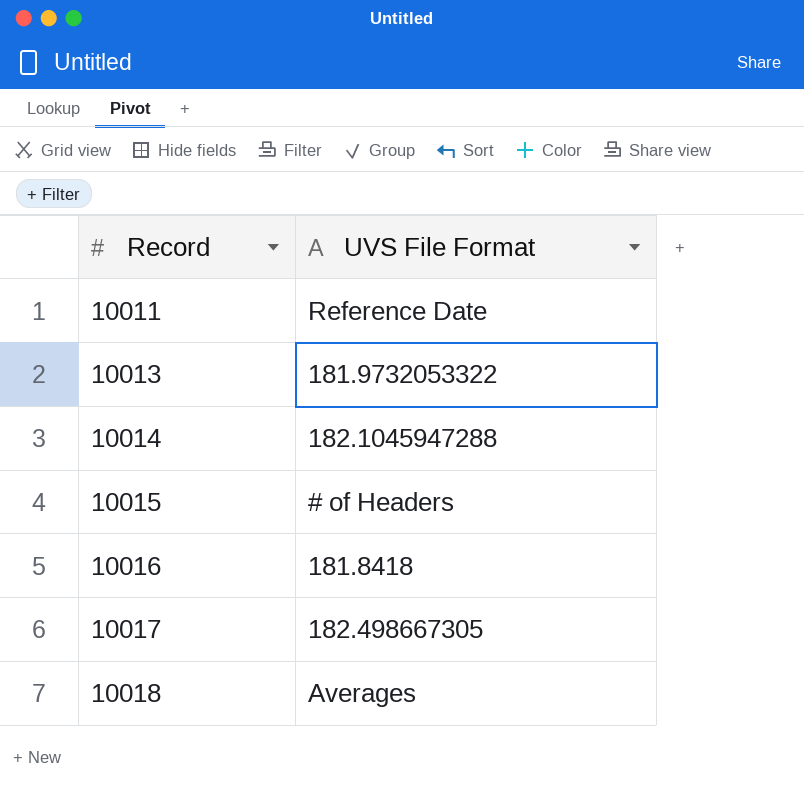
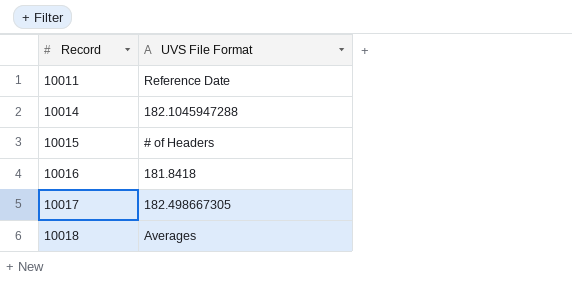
row 10013: 181.9732053322 -> none

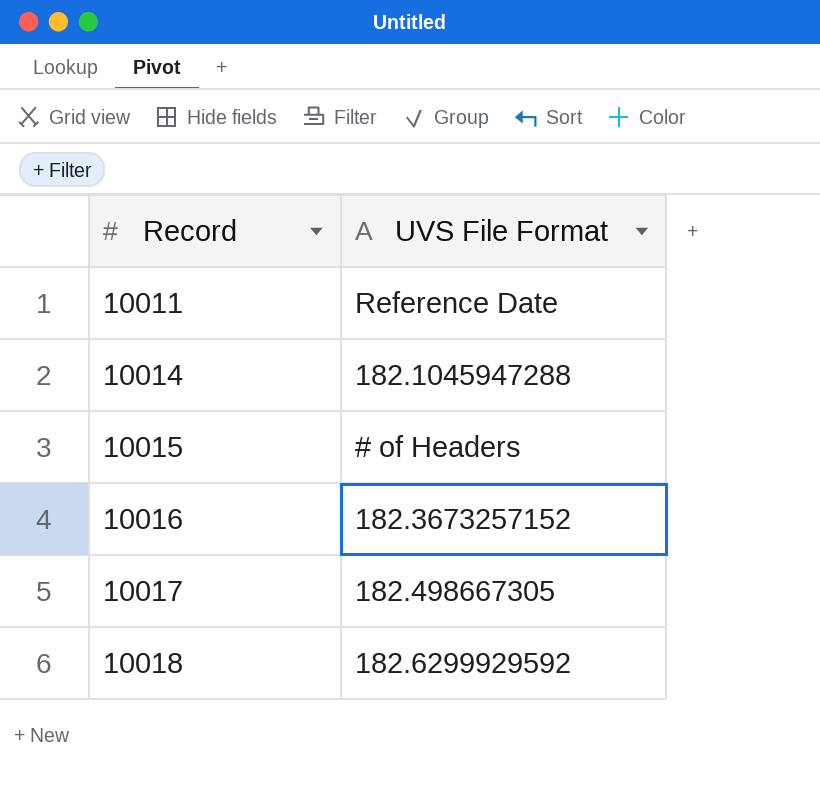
10016 | UVS File Format: 181.8418 -> 182.3673257152
10018 | UVS File Format: Averages -> 182.6299929592

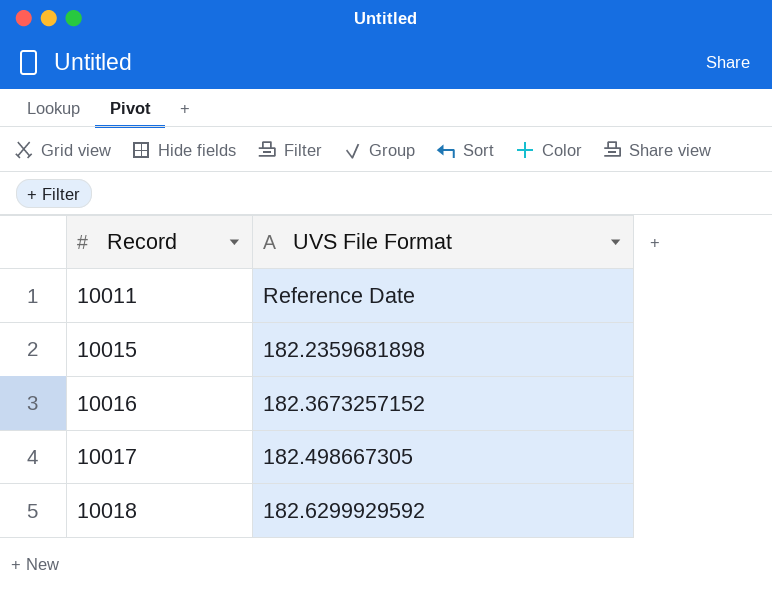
row 10014: 182.1045947288 -> none
10015 | UVS File Format: # of Headers -> 182.2359681898

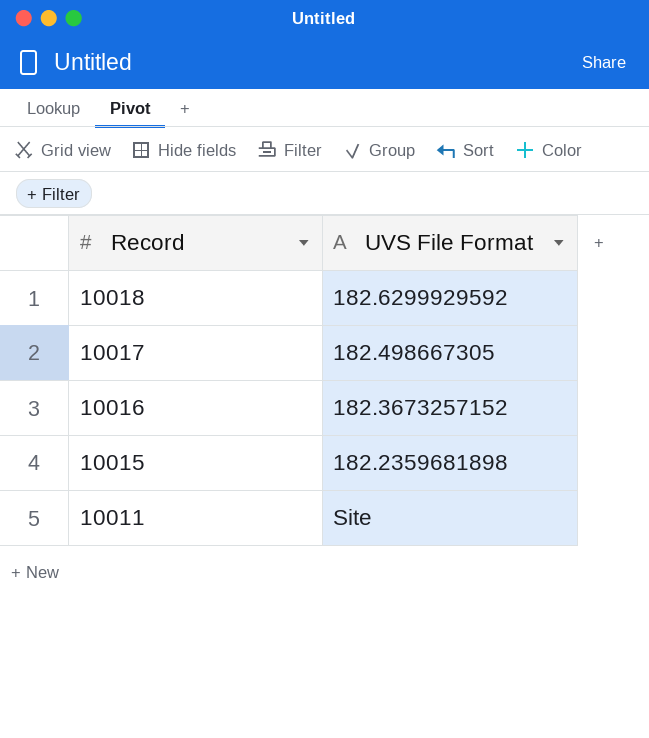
row order: Record ascending -> Record descending
10011 | UVS File Format: Reference Date -> Site

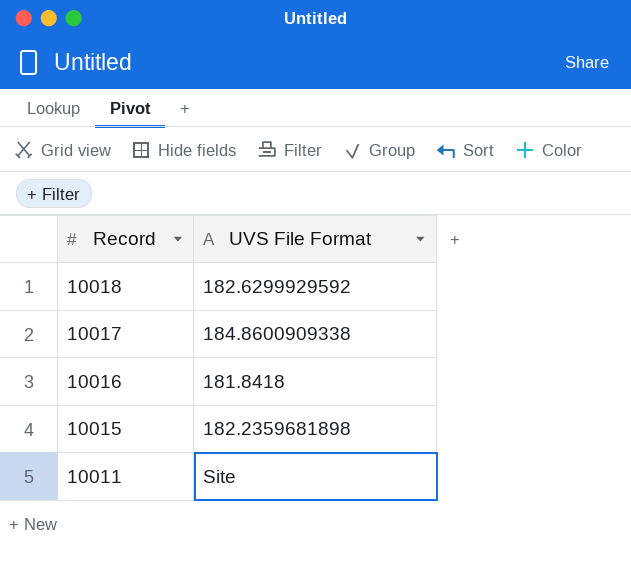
10017 | UVS File Format: 182.498667305 -> 184.8600909338
10016 | UVS File Format: 182.3673257152 -> 181.8418

